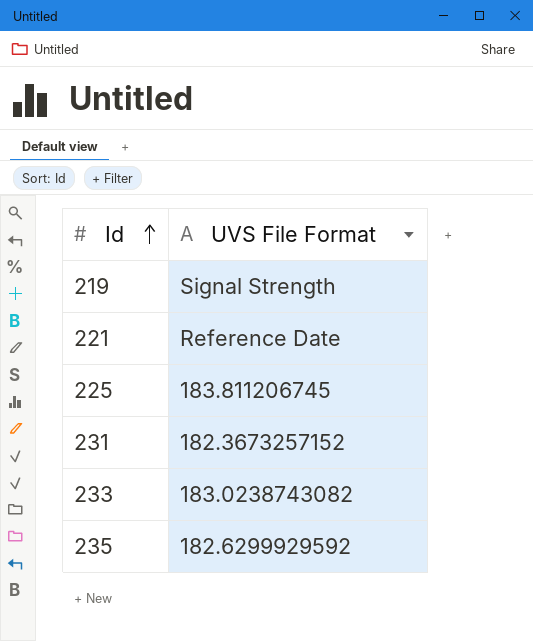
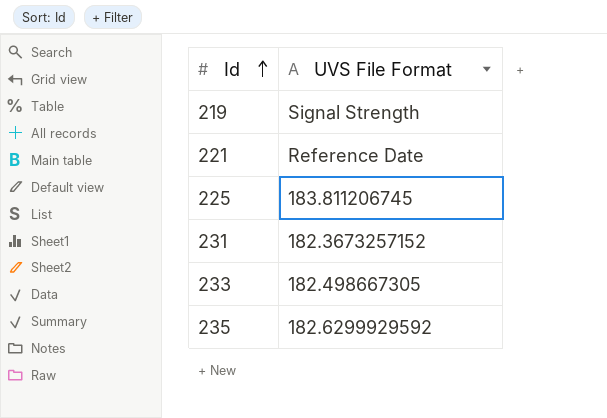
233 | UVS File Format: 183.0238743082 -> 182.498667305

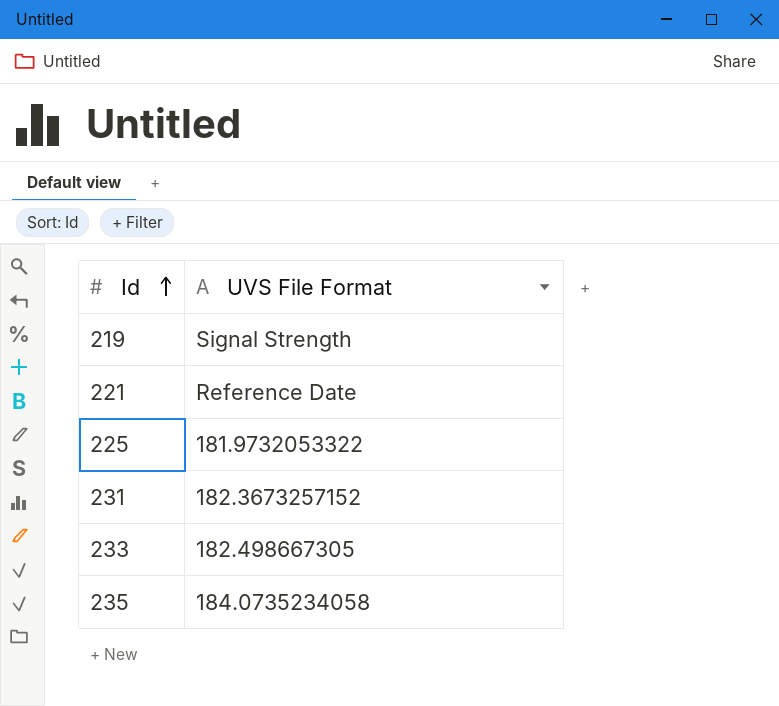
225 | UVS File Format: 183.811206745 -> 181.9732053322
235 | UVS File Format: 182.6299929592 -> 184.0735234058

